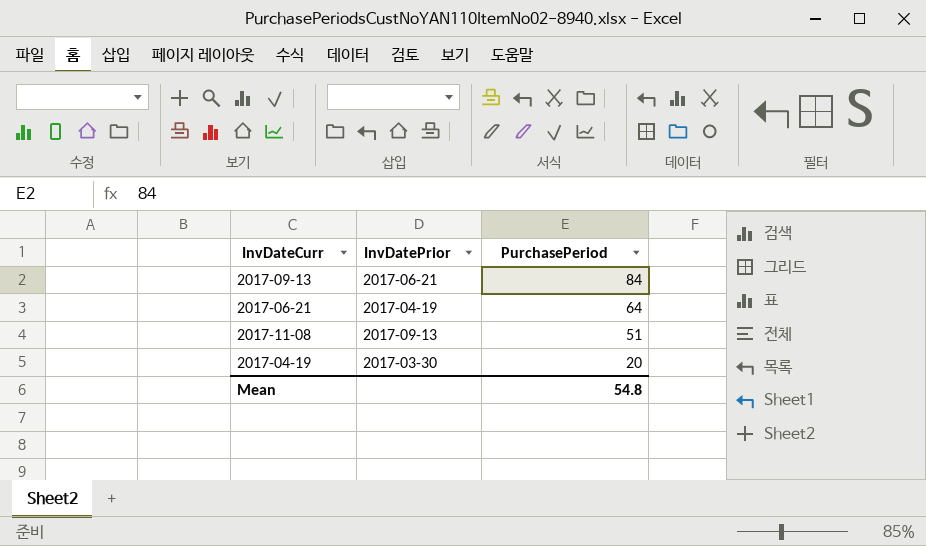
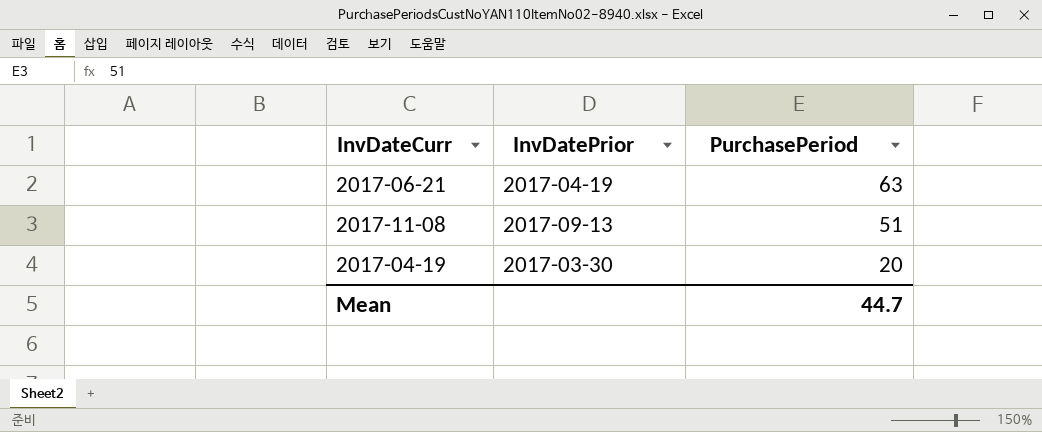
row 2017-09-13: 2017-06-21 | 84 -> none
2017-06-21 | PurchasePeriod: 64 -> 63
Mean | PurchasePeriod: 54.8 -> 44.7

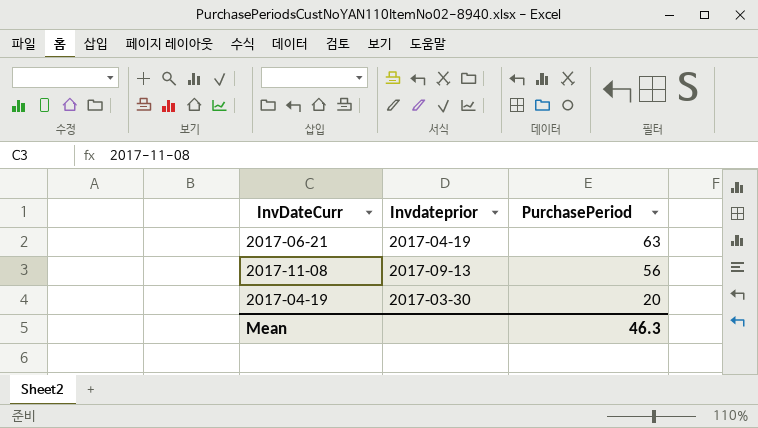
column name: InvDatePrior -> Invdateprior
2017-11-08 | PurchasePeriod: 51 -> 56
Mean | PurchasePeriod: 44.7 -> 46.3

